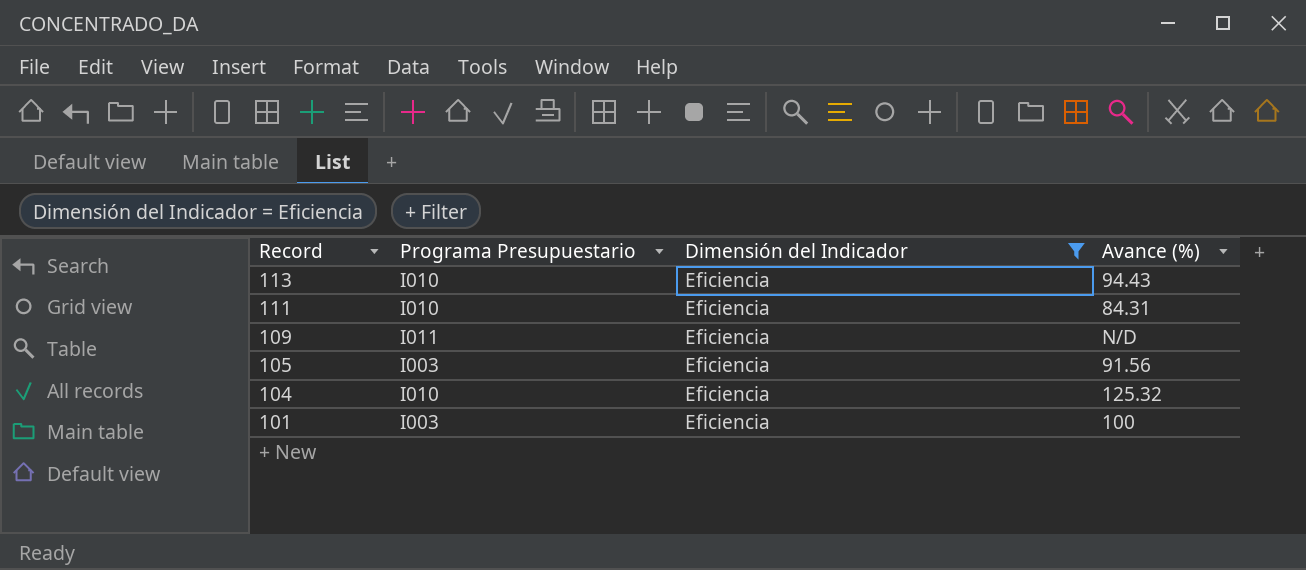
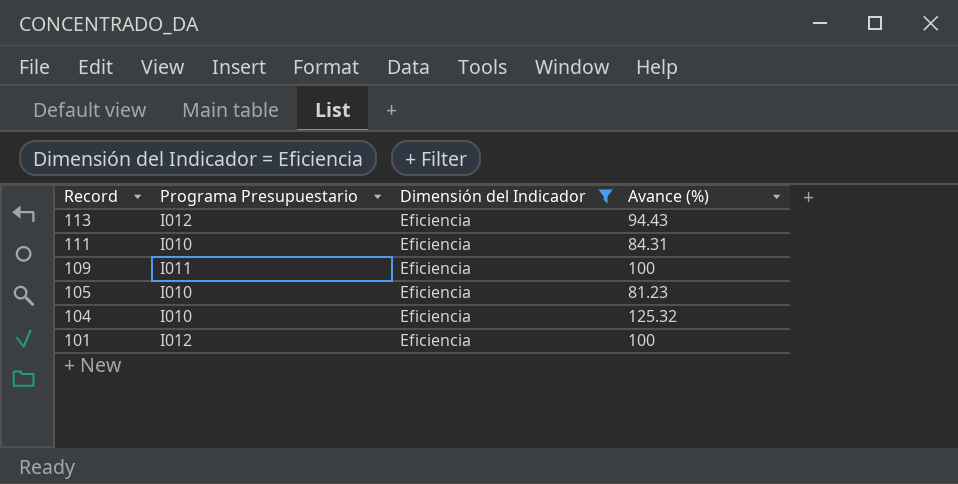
113 | Programa Presupuestario: I010 -> I012
109 | Avance (%): N/D -> 100
105 | Programa Presupuestario: I003 -> I010
105 | Avance (%): 91.56 -> 81.23
101 | Programa Presupuestario: I003 -> I012

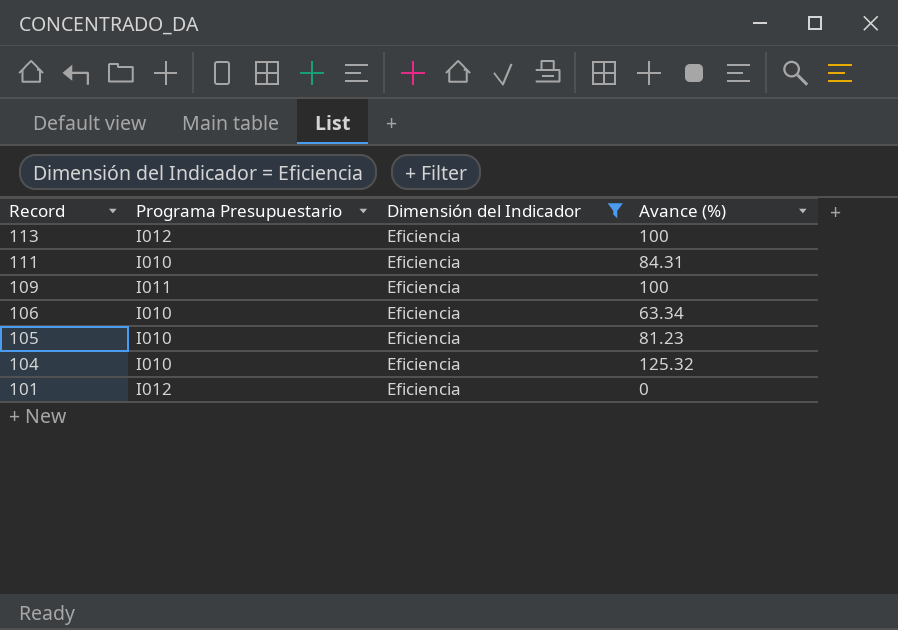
113 | Avance (%): 94.43 -> 100
row 106: none -> I010 | Eficiencia | 63.34
101 | Avance (%): 100 -> 0

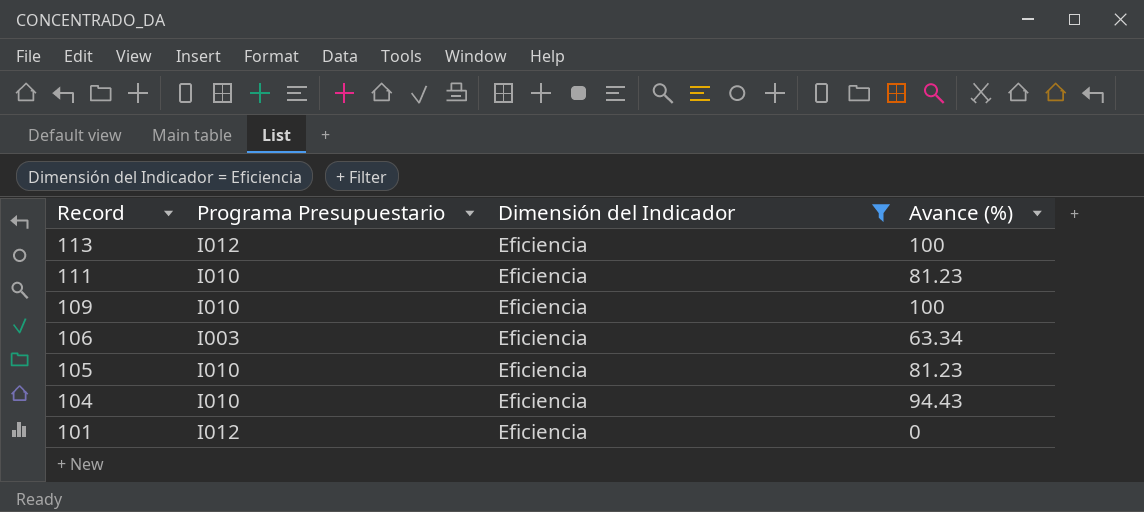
111 | Avance (%): 84.31 -> 81.23
109 | Programa Presupuestario: I011 -> I010
106 | Programa Presupuestario: I010 -> I003
104 | Avance (%): 125.32 -> 94.43

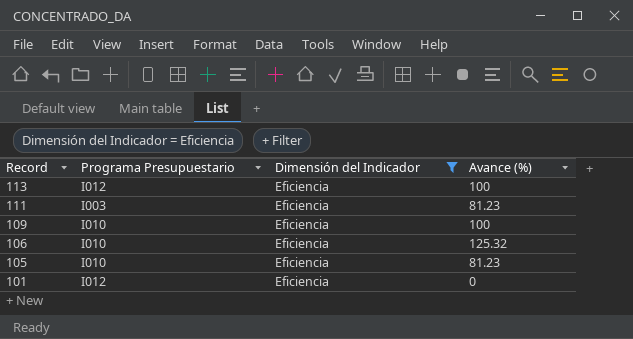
row 104: I010 | Eficiencia | 94.43 -> none
111 | Programa Presupuestario: I010 -> I003
106 | Programa Presupuestario: I003 -> I010
106 | Avance (%): 63.34 -> 125.32

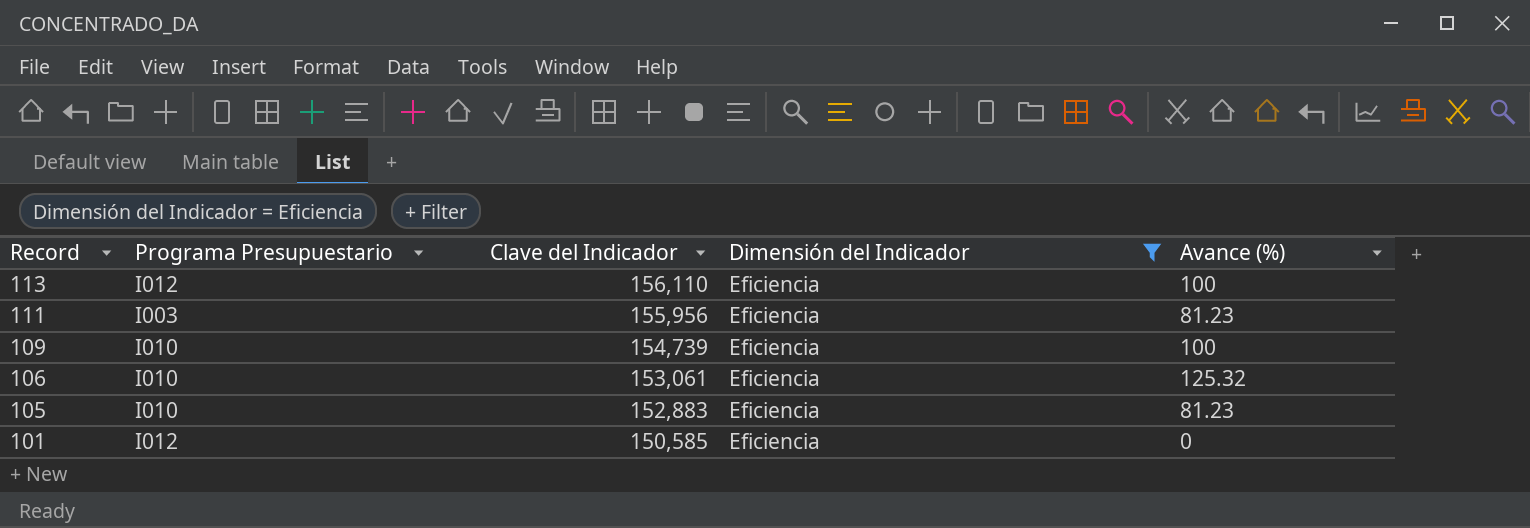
column Clave del Indicador | position: none -> 3

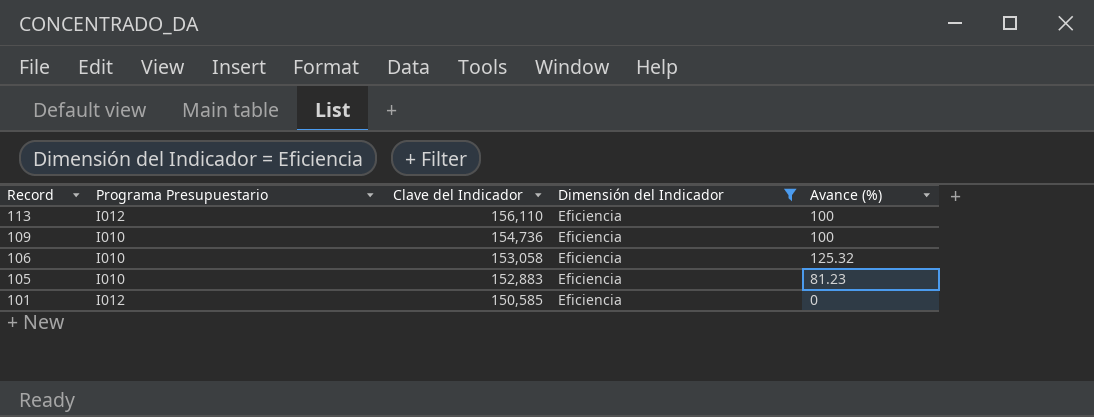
row 111: I003 | 155,956 | Eficiencia | 81.23 -> none
109 | Clave del Indicador: 154,739 -> 154,736
106 | Clave del Indicador: 153,061 -> 153,058

